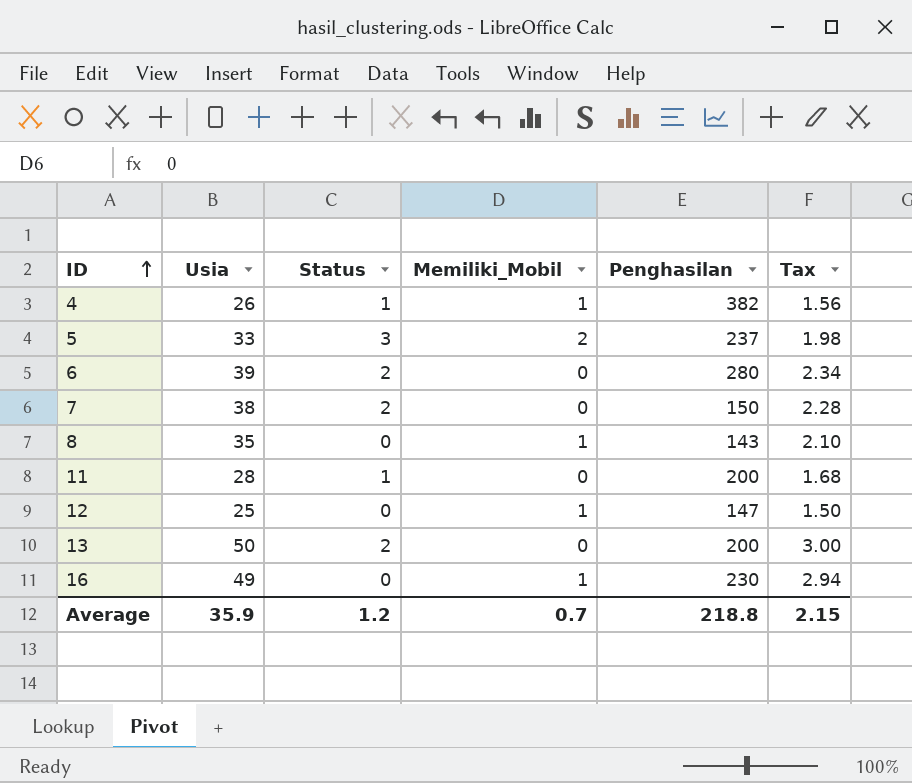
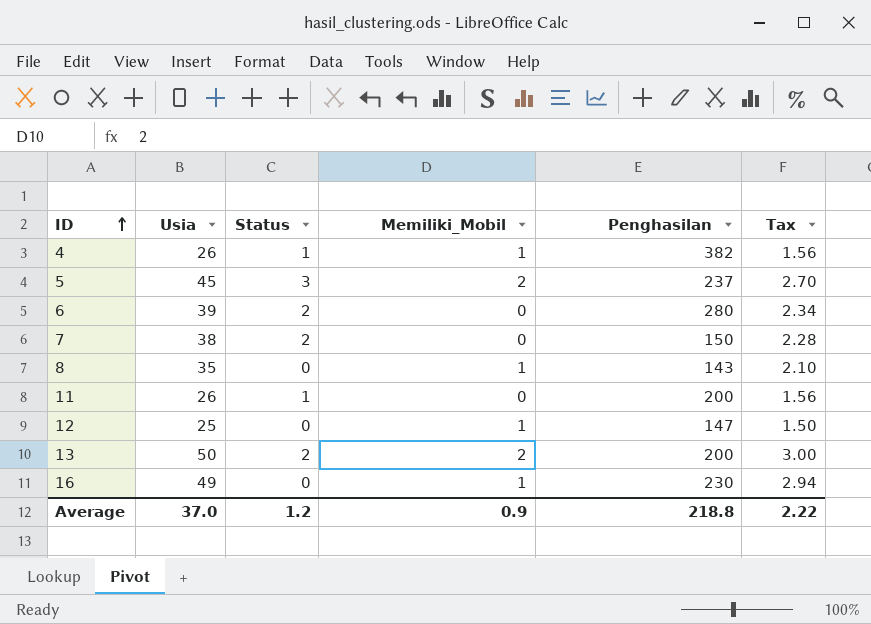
5 | Usia: 33 -> 45
5 | Tax: 1.98 -> 2.70
11 | Usia: 28 -> 26
11 | Tax: 1.68 -> 1.56
13 | Memiliki_Mobil: 0 -> 2
Average | Usia: 35.9 -> 37.0
Average | Memiliki_Mobil: 0.7 -> 0.9
Average | Tax: 2.15 -> 2.22

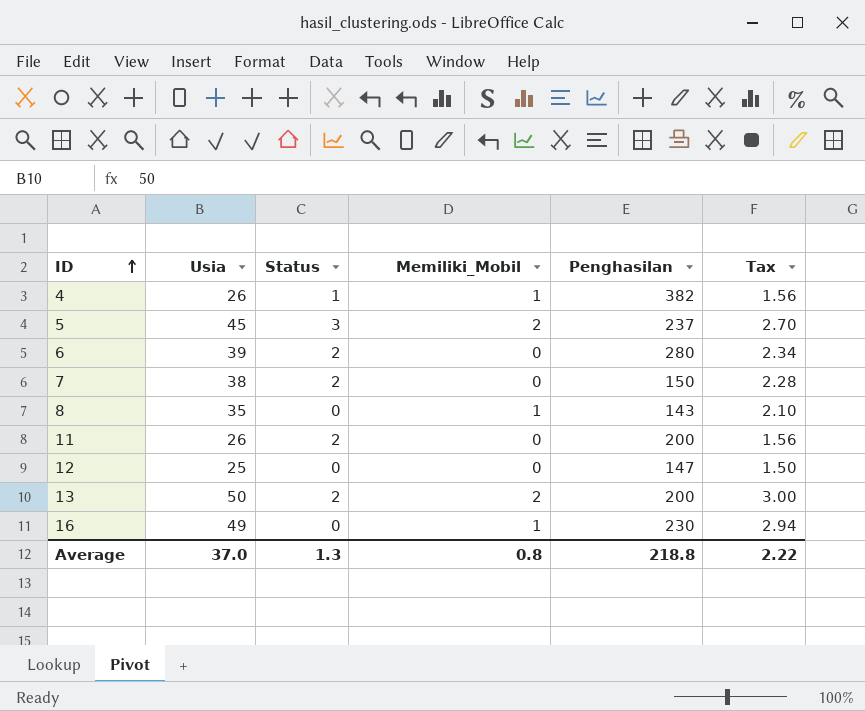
11 | Status: 1 -> 2
12 | Memiliki_Mobil: 1 -> 0
Average | Status: 1.2 -> 1.3
Average | Memiliki_Mobil: 0.9 -> 0.8

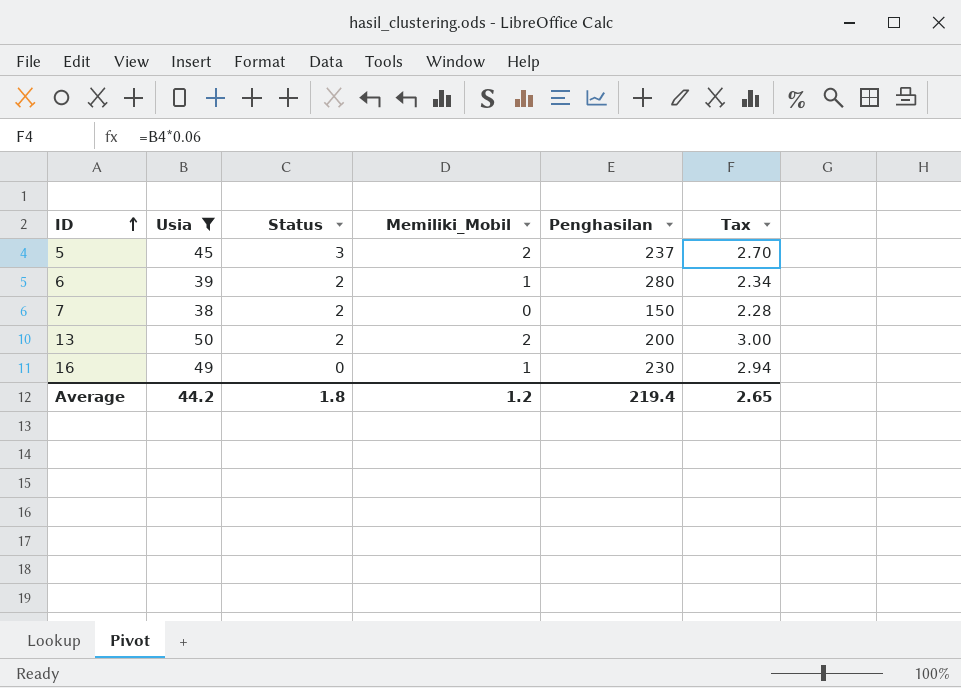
filter: none -> Usia >= 38
6 | Memiliki_Mobil: 0 -> 1
Average | Usia: 37.0 -> 44.2
Average | Status: 1.3 -> 1.8
Average | Memiliki_Mobil: 0.8 -> 1.2
Average | Penghasilan: 218.8 -> 219.4
Average | Tax: 2.22 -> 2.65

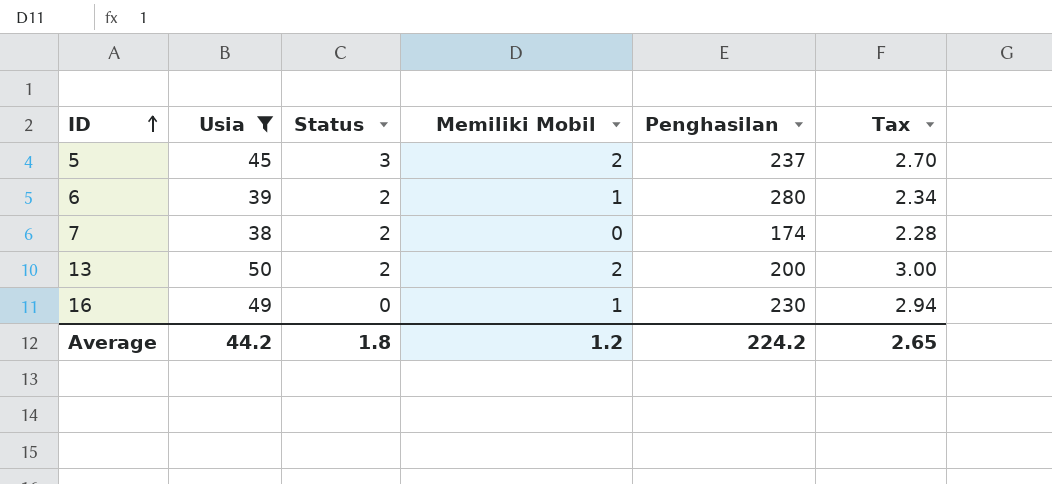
column name: Memiliki_Mobil -> Memiliki Mobil
7 | Penghasilan: 150 -> 174
Average | Penghasilan: 219.4 -> 224.2

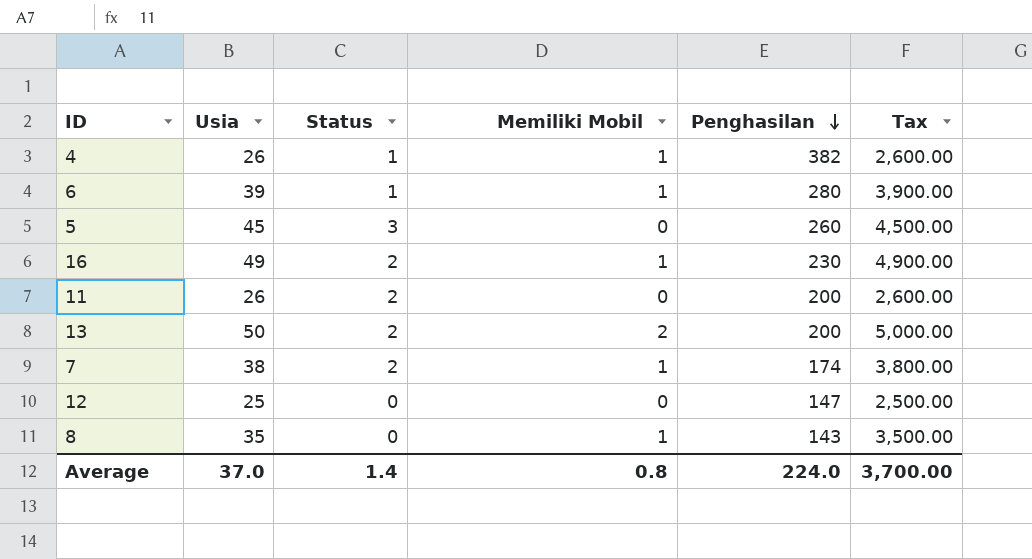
filter: Usia >= 38 -> none
row order: ID ascending -> Penghasilan descending
column Tax | formula: [Usia] * 0.06 -> [Usia] * 100
6 | Status: 2 -> 1
5 | Memiliki Mobil: 2 -> 0
5 | Penghasilan: 237 -> 260
16 | Status: 0 -> 2
7 | Memiliki Mobil: 0 -> 1
Average | Usia: 44.2 -> 37.0
Average | Status: 1.8 -> 1.4
Average | Memiliki Mobil: 1.2 -> 0.8
Average | Penghasilan: 224.2 -> 224.0
Average | Tax: 2.65 -> 3,700.00

